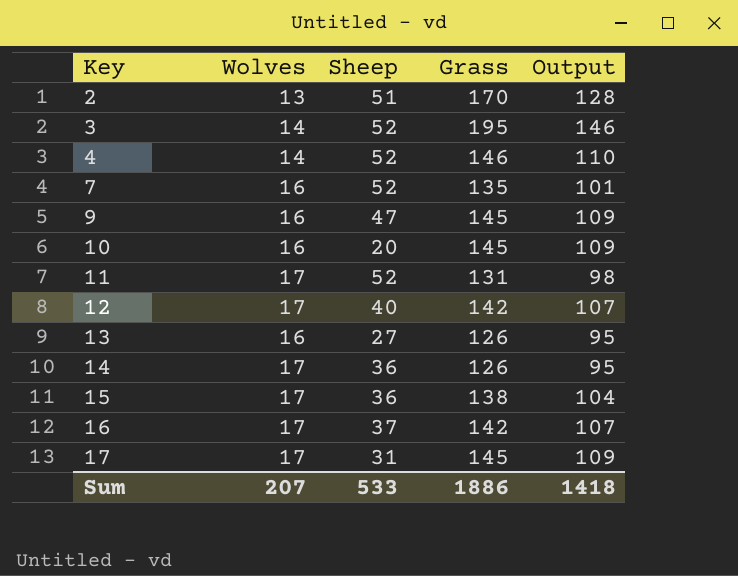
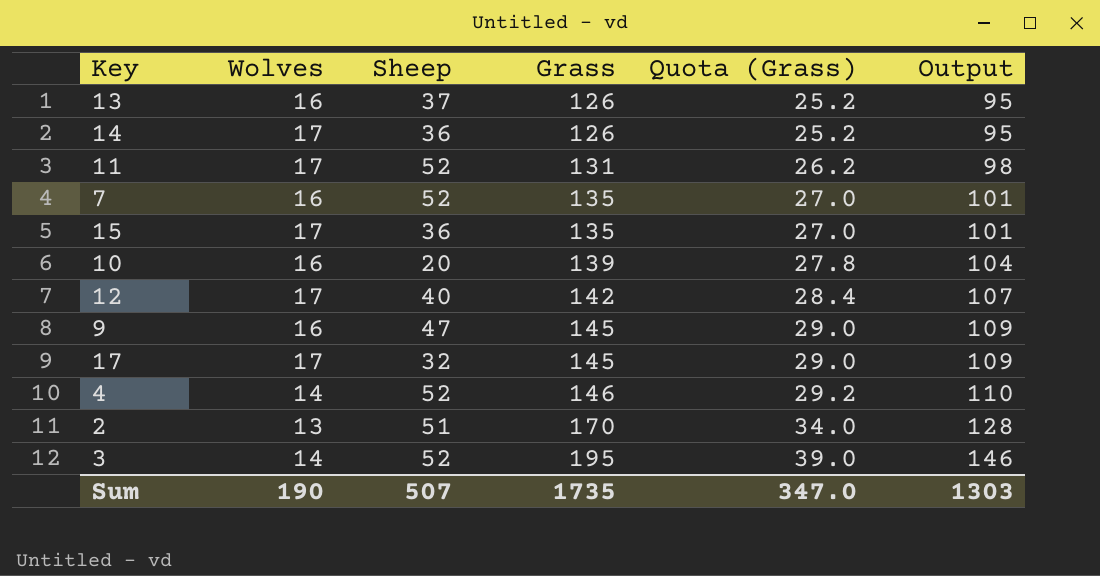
row order: Key ascending -> Grass ascending
column Quota (Grass) | formula: none -> [Grass] * 0.2
row 16: 17 | 37 | 142 | 107 -> none
13 | Sheep: 27 -> 37
15 | Grass: 138 -> 135
15 | Output: 104 -> 101
10 | Grass: 145 -> 139
10 | Output: 109 -> 104
17 | Sheep: 31 -> 32
Sum | Wolves: 207 -> 190
Sum | Sheep: 533 -> 507
Sum | Grass: 1886 -> 1735
Sum | Output: 1418 -> 1303

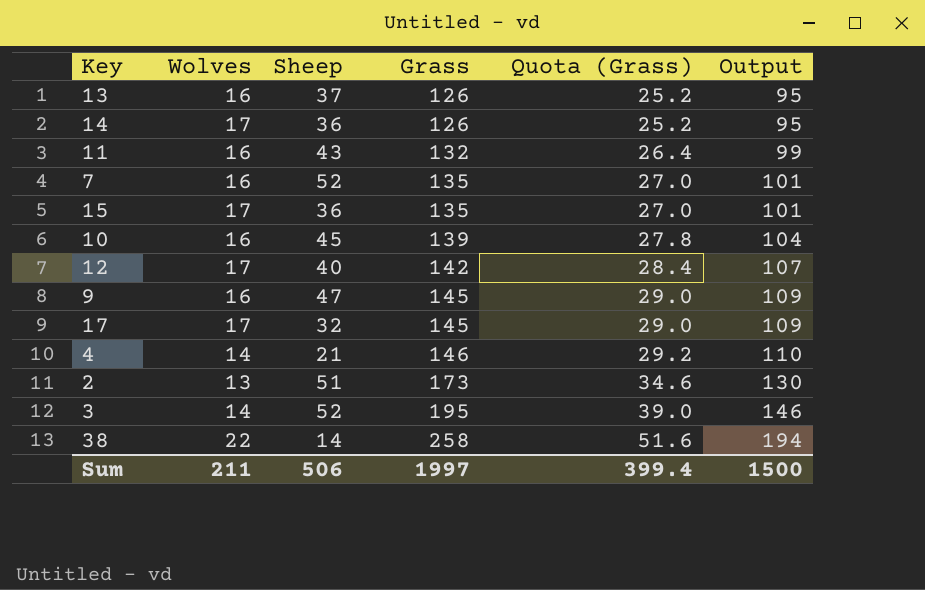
11 | Wolves: 17 -> 16
11 | Sheep: 52 -> 43
11 | Grass: 131 -> 132
11 | Quota (Grass): 26.2 -> 26.4
11 | Output: 98 -> 99
10 | Sheep: 20 -> 45
4 | Sheep: 52 -> 21
2 | Grass: 170 -> 173
2 | Quota (Grass): 34.0 -> 34.6
2 | Output: 128 -> 130
row 38: none -> 22 | 14 | 258 | 51.6 | 194
Sum | Wolves: 190 -> 211
Sum | Sheep: 507 -> 506
Sum | Grass: 1735 -> 1997
Sum | Quota (Grass): 347.0 -> 399.4
Sum | Output: 1303 -> 1500

